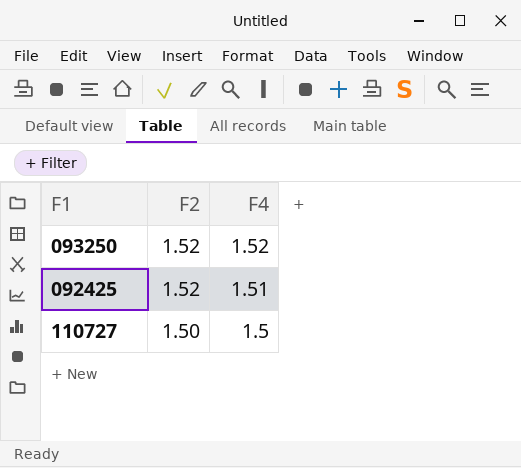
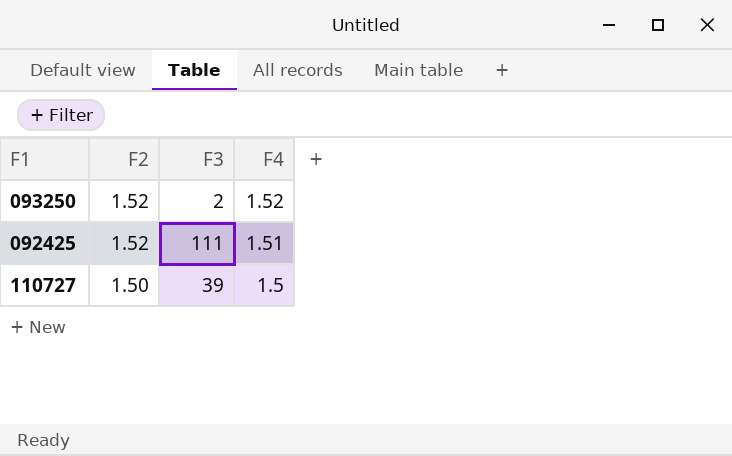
column F3 | position: none -> 3

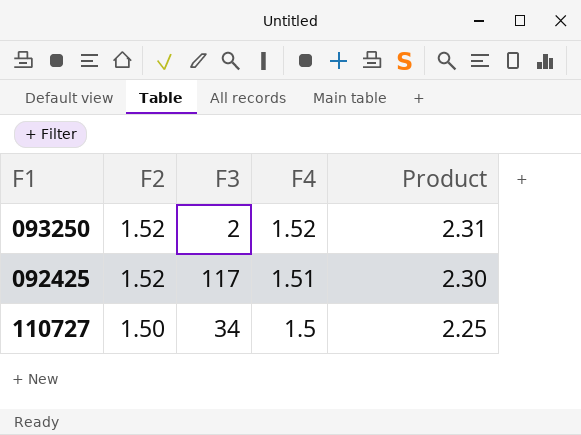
column Product | formula: none -> [F2] * [F4]
092425 | F3: 111 -> 117
110727 | F3: 39 -> 34

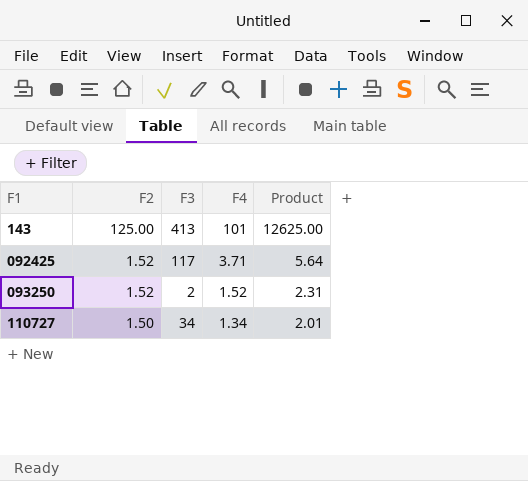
row order: F2 descending -> F1 ascending
row 143: none -> 125.00 | 413 | 101 | 12625.00
092425 | F4: 1.51 -> 3.71
092425 | Product: 2.30 -> 5.64
110727 | F4: 1.5 -> 1.34
110727 | Product: 2.25 -> 2.01

